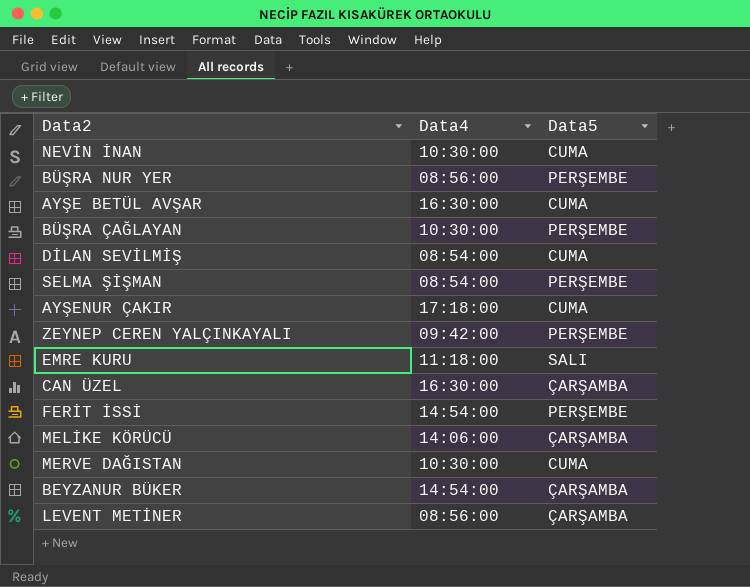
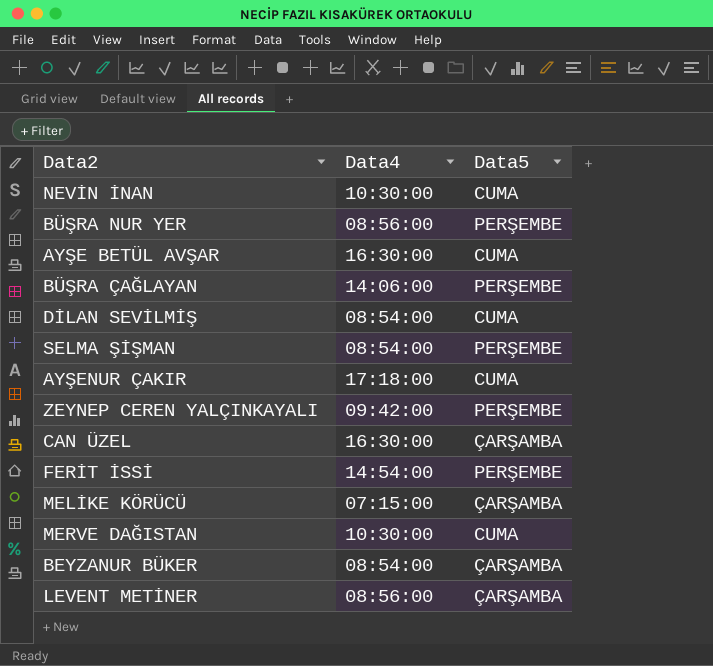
row EMRE KURU: 11:18:00 | SALI -> none
BÜŞRA ÇAĞLAYAN | Data4: 10:30:00 -> 14:06:00
MELİKE KÖRÜCÜ | Data4: 14:06:00 -> 07:15:00
BEYZANUR BÜKER | Data4: 14:54:00 -> 08:54:00

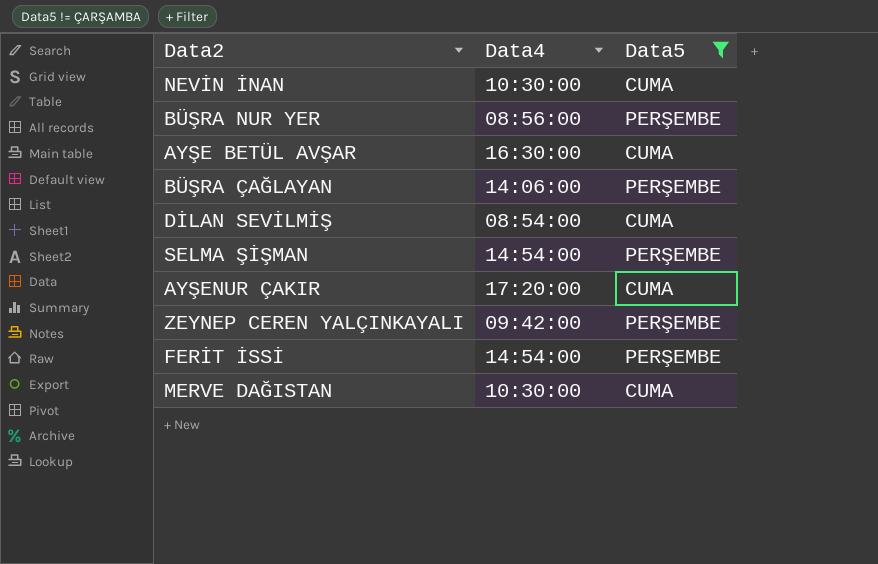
filter: none -> Data5 != ÇARŞAMBA
SELMA ŞİŞMAN | Data4: 08:54:00 -> 14:54:00
AYŞENUR ÇAKIR | Data4: 17:18:00 -> 17:20:00

